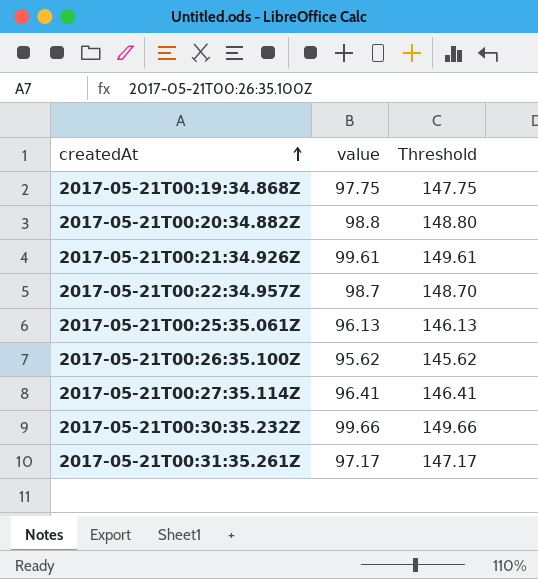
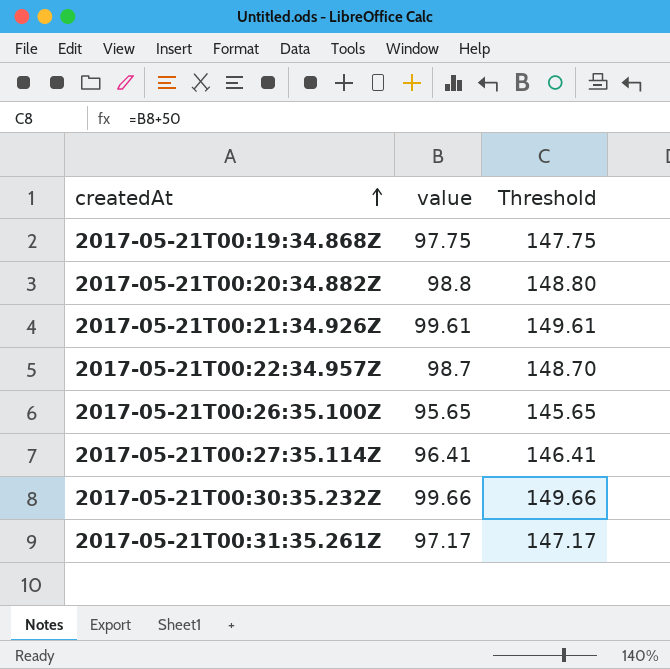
row 2017-05-21T00:25:35.061Z: 96.13 | 146.13 -> none
2017-05-21T00:26:35.100Z | value: 95.62 -> 95.65
2017-05-21T00:26:35.100Z | Threshold: 145.62 -> 145.65

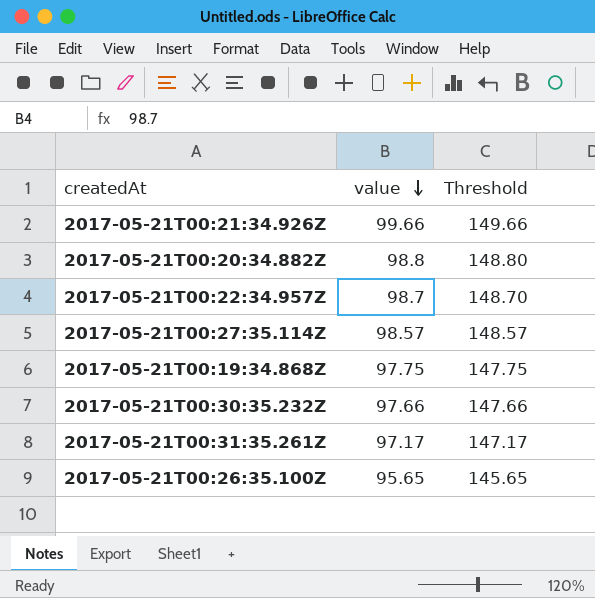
row order: createdAt ascending -> value descending
2017-05-21T00:21:34.926Z | value: 99.61 -> 99.66
2017-05-21T00:21:34.926Z | Threshold: 149.61 -> 149.66
2017-05-21T00:27:35.114Z | value: 96.41 -> 98.57
2017-05-21T00:27:35.114Z | Threshold: 146.41 -> 148.57
2017-05-21T00:30:35.232Z | value: 99.66 -> 97.66
2017-05-21T00:30:35.232Z | Threshold: 149.66 -> 147.66

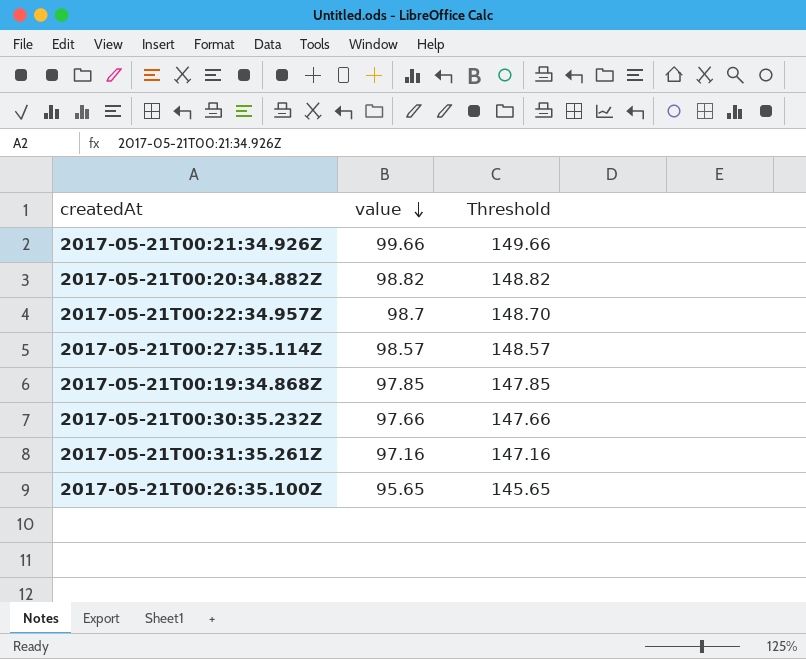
2017-05-21T00:20:34.882Z | value: 98.8 -> 98.82
2017-05-21T00:20:34.882Z | Threshold: 148.80 -> 148.82
2017-05-21T00:19:34.868Z | value: 97.75 -> 97.85
2017-05-21T00:19:34.868Z | Threshold: 147.75 -> 147.85
2017-05-21T00:31:35.261Z | value: 97.17 -> 97.16
2017-05-21T00:31:35.261Z | Threshold: 147.17 -> 147.16

